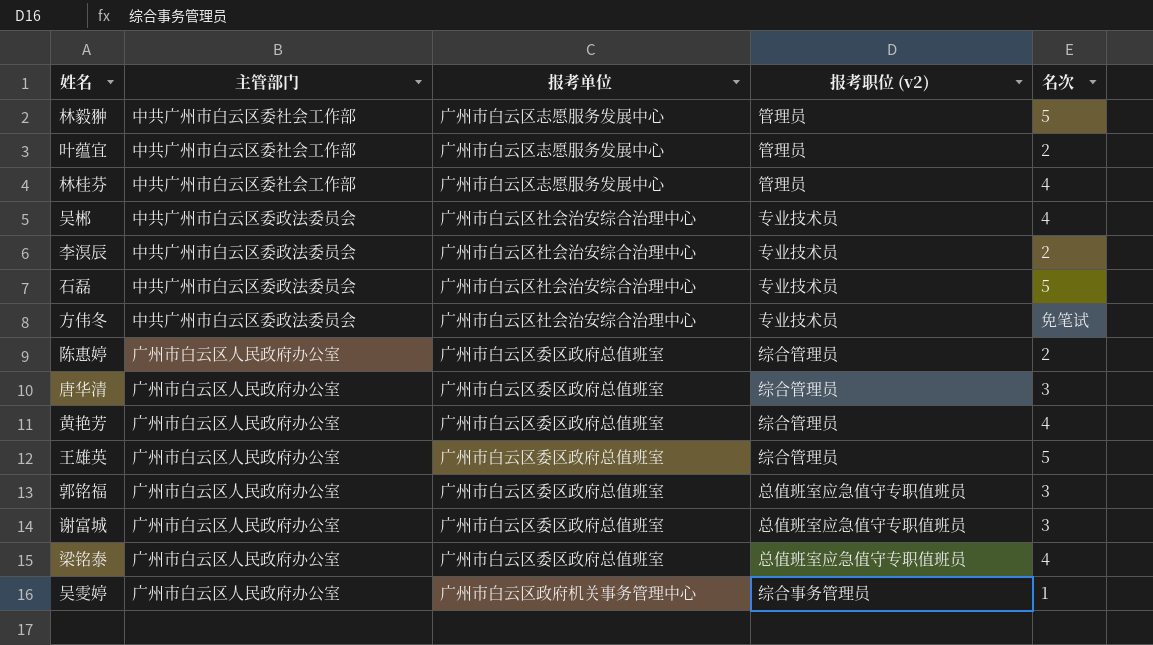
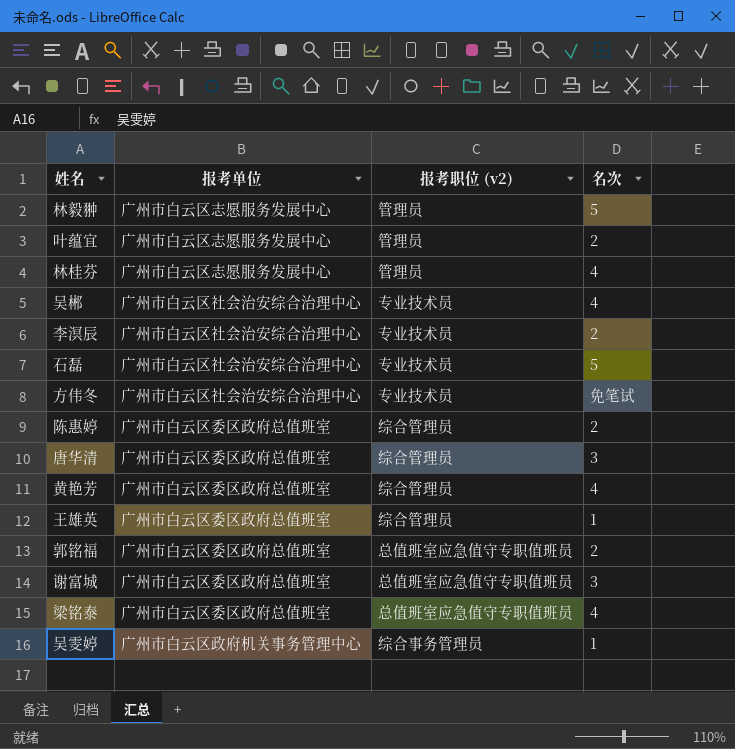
column 主管部门 | position: 2 -> none
王雄英 | 名次: 5 -> 1
郭铭福 | 名次: 3 -> 2

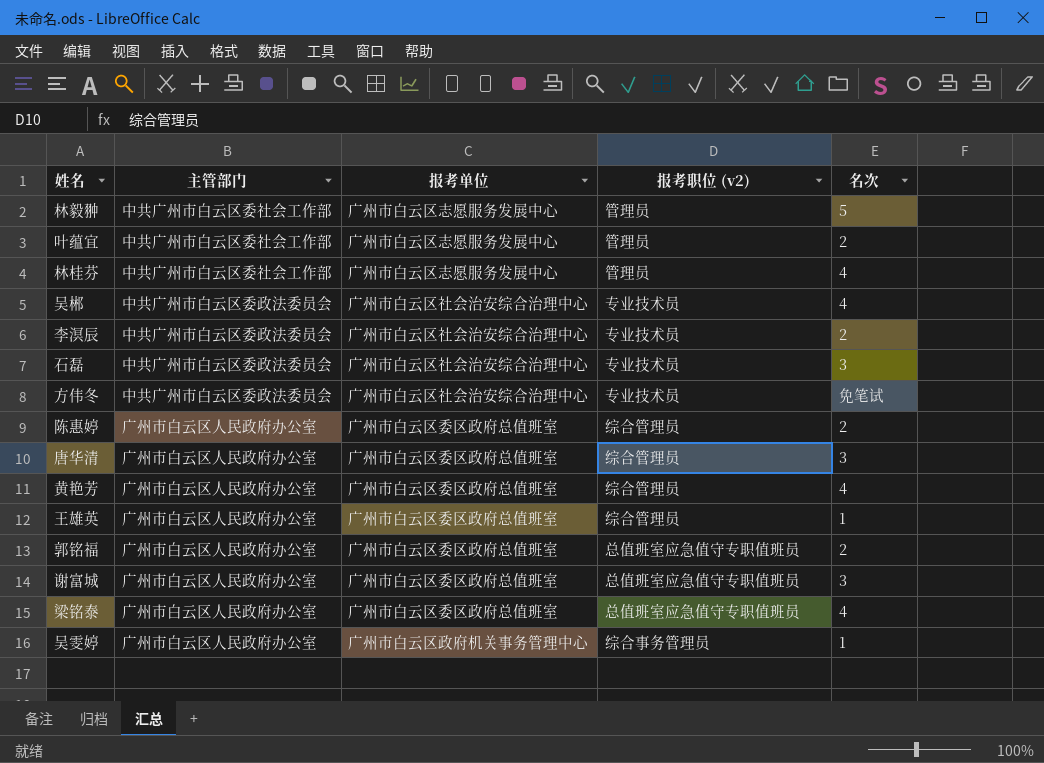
column 主管部门 | position: none -> 2
石磊 | 名次: 5 -> 3

